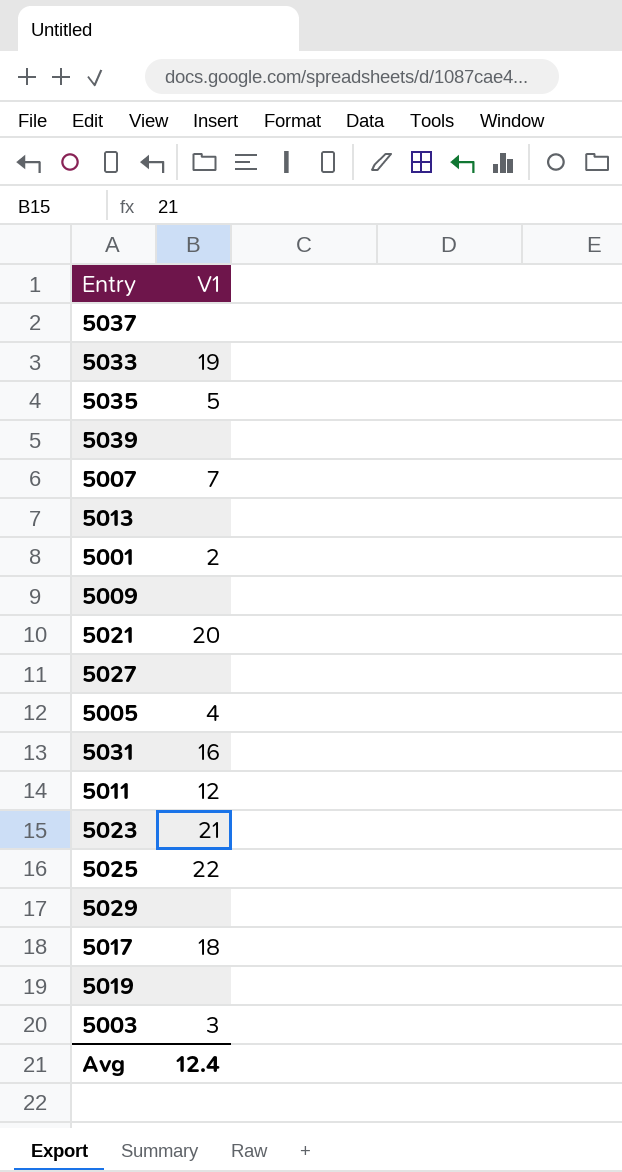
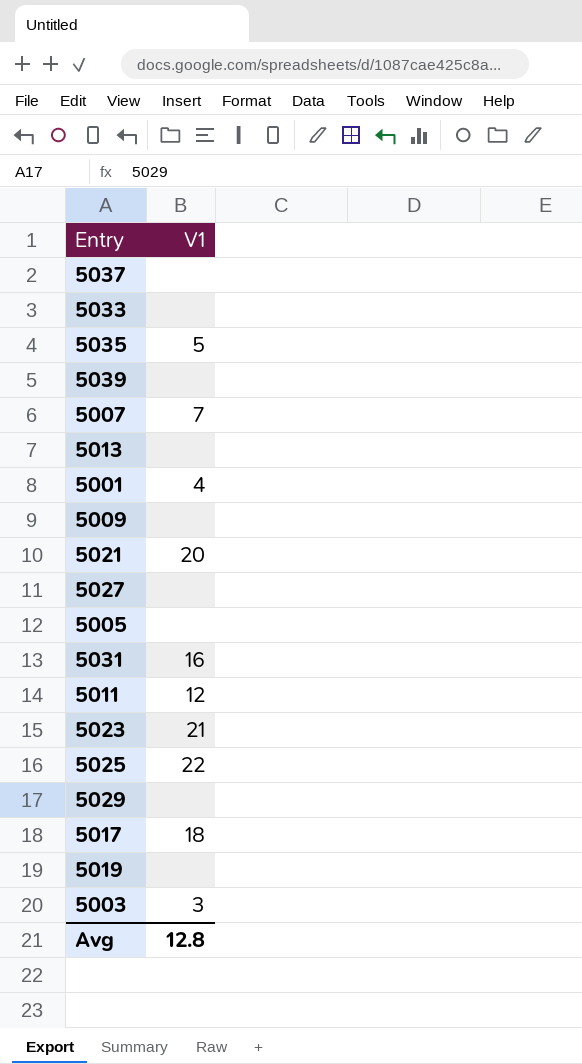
5033 | V1: 19 -> none
5001 | V1: 2 -> 4
5005 | V1: 4 -> none
Avg | V1: 12.4 -> 12.8

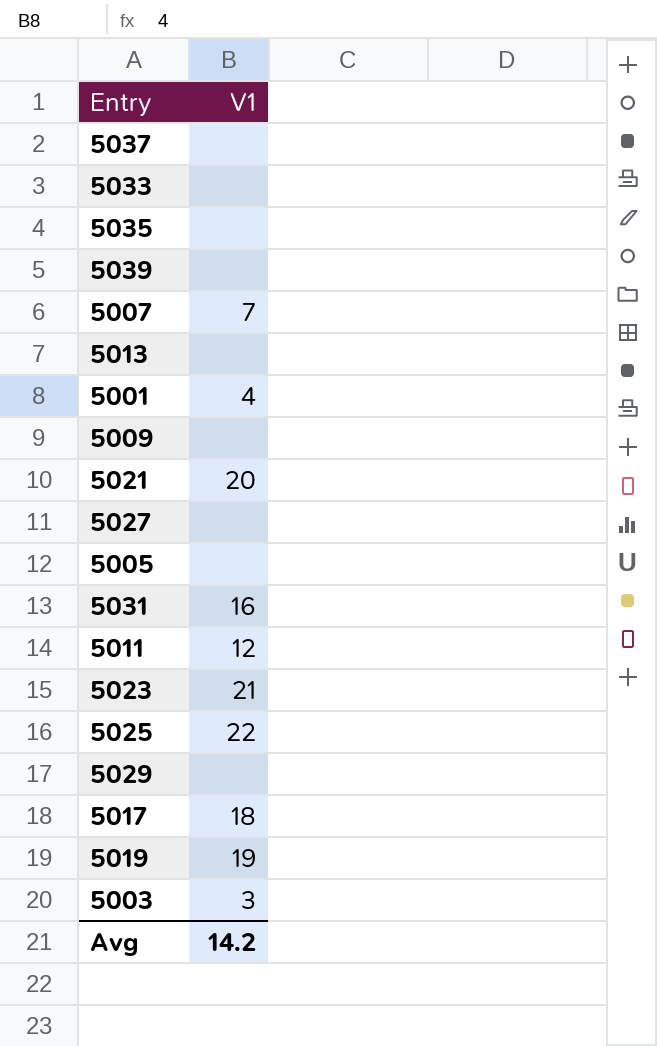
5035 | V1: 5 -> none
5019 | V1: none -> 19
Avg | V1: 12.8 -> 14.2

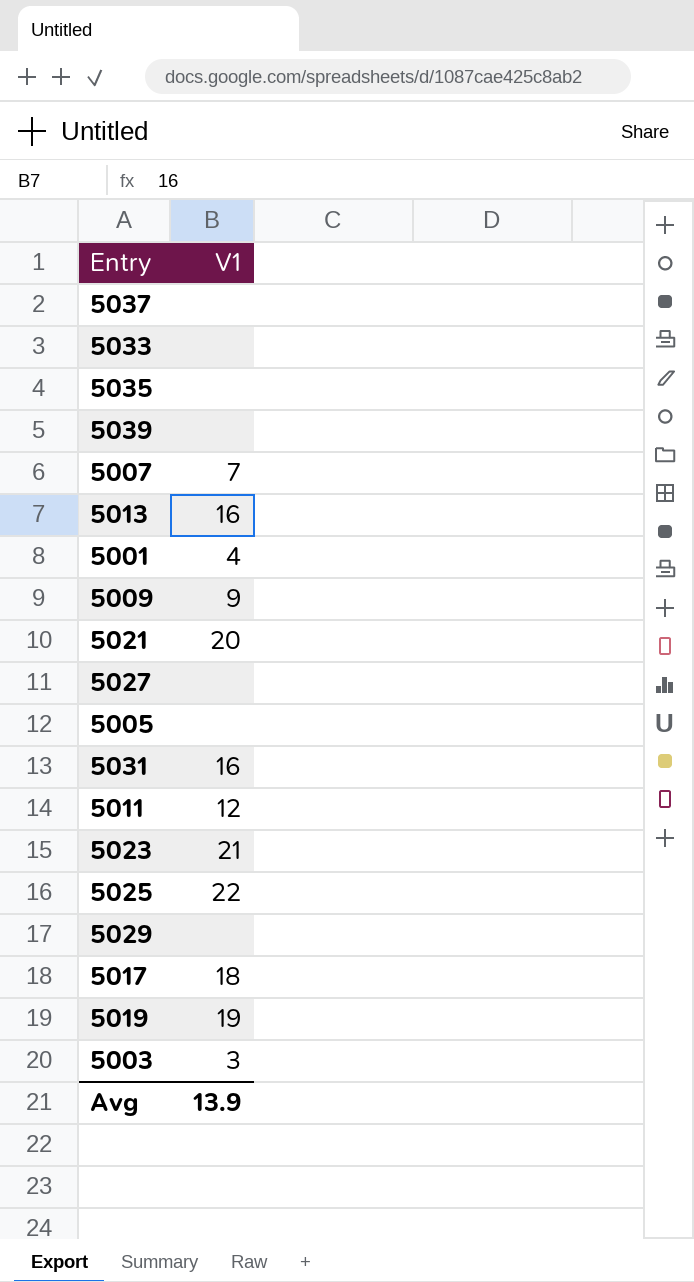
5013 | V1: none -> 16
5009 | V1: none -> 9
Avg | V1: 14.2 -> 13.9

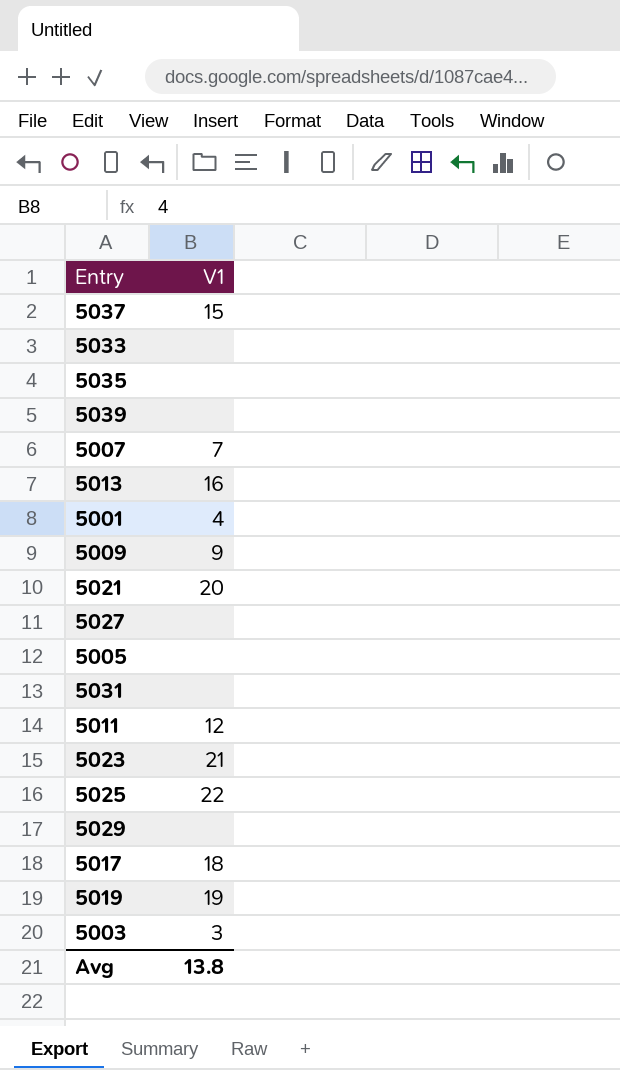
5037 | V1: none -> 15
5031 | V1: 16 -> none
Avg | V1: 13.9 -> 13.8

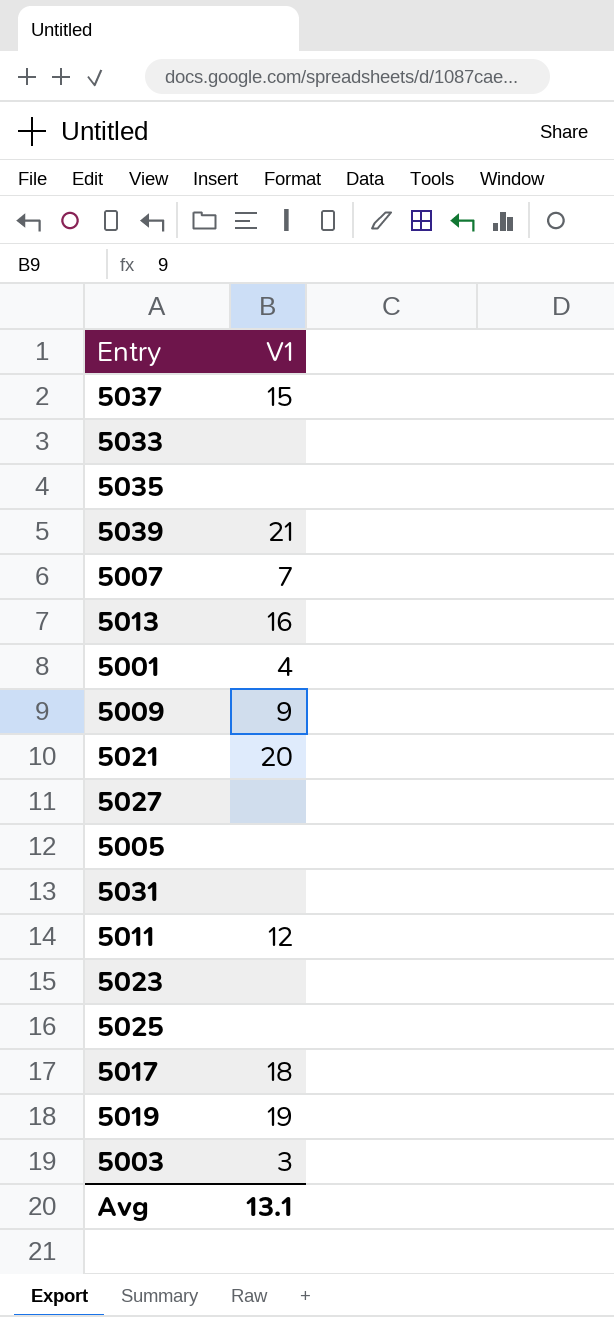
row 5029: none -> none
5039 | V1: none -> 21
5023 | V1: 21 -> none
5025 | V1: 22 -> none
Avg | V1: 13.8 -> 13.1

